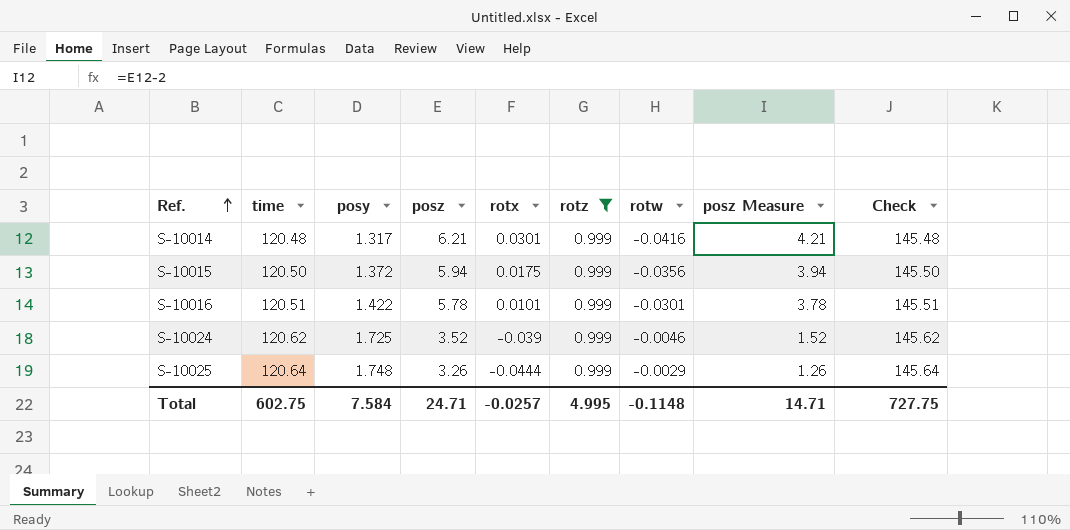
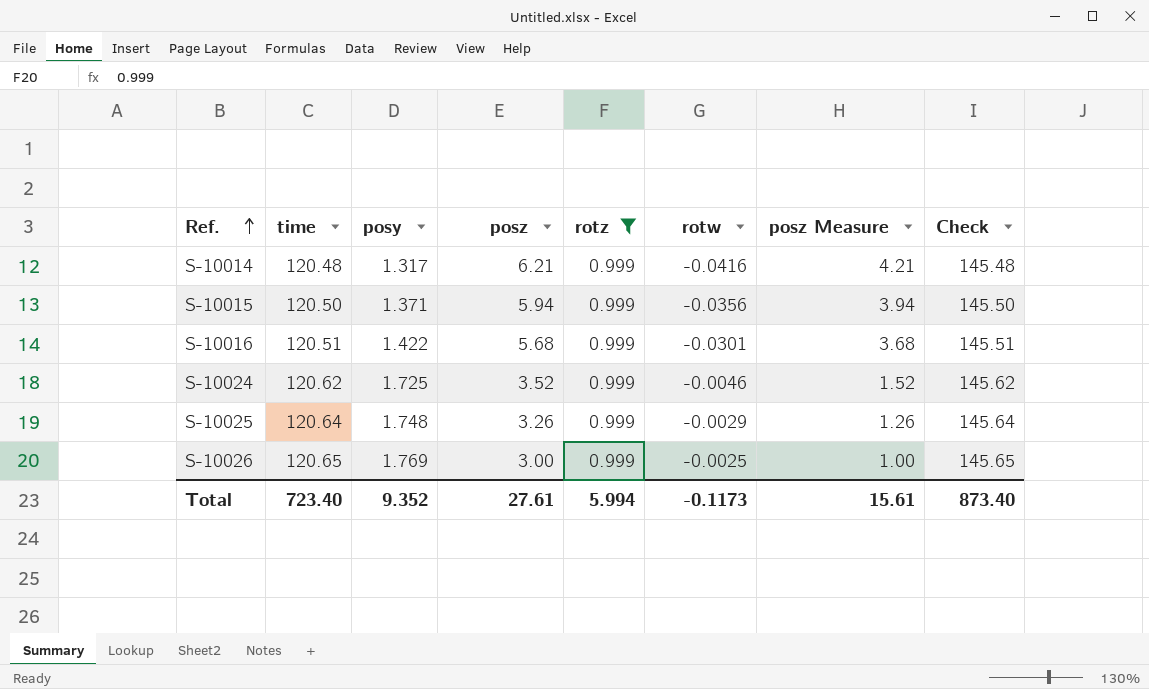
column rotx | position: 5 -> none
S-10015 | posy: 1.372 -> 1.371
S-10016 | posz: 5.78 -> 5.68
S-10016 | posz Measure: 3.78 -> 3.68
row S-10026: none -> 120.65 | 1.769 | 3.00 | 0.999 | -0.0025 | 1.00 | 145.65
Total | time: 602.75 -> 723.40
Total | posy: 7.584 -> 9.352
Total | posz: 24.71 -> 27.61
Total | rotz: 4.995 -> 5.994
Total | rotw: -0.1148 -> -0.1173
Total | posz Measure: 14.71 -> 15.61
Total | Check: 727.75 -> 873.40

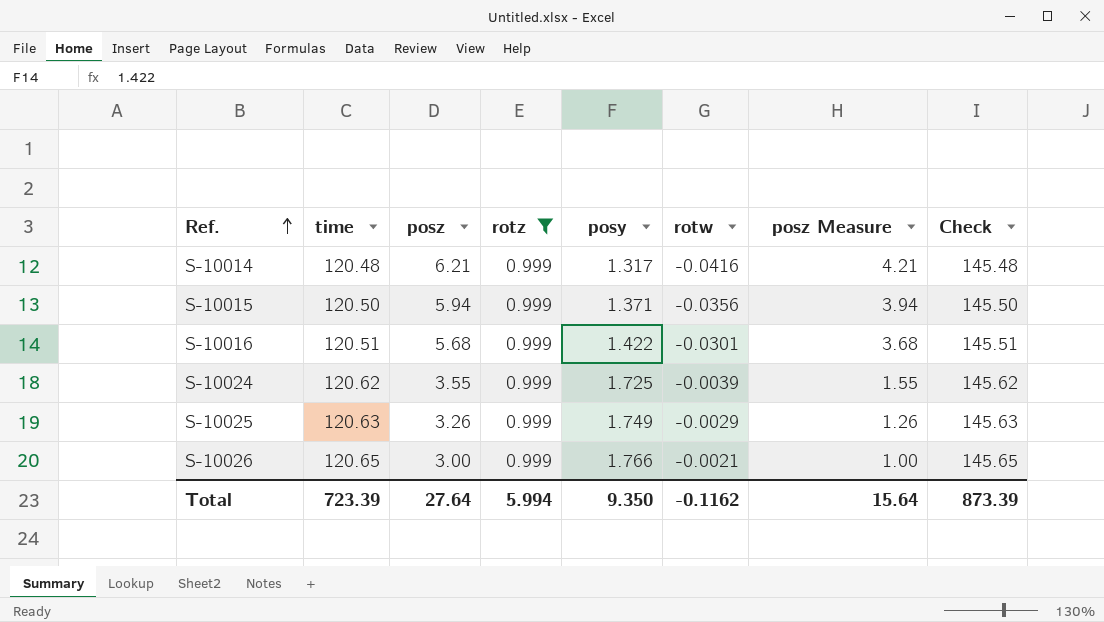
column posy | position: 3 -> 5
S-10024 | posz: 3.52 -> 3.55
S-10024 | rotw: -0.0046 -> -0.0039
S-10024 | posz Measure: 1.52 -> 1.55
S-10025 | time: 120.64 -> 120.63
S-10025 | posy: 1.748 -> 1.749
S-10025 | Check: 145.64 -> 145.63
S-10026 | posy: 1.769 -> 1.766
S-10026 | rotw: -0.0025 -> -0.0021
Total | time: 723.40 -> 723.39
Total | posz: 27.61 -> 27.64
Total | posy: 9.352 -> 9.350
Total | rotw: -0.1173 -> -0.1162
Total | posz Measure: 15.61 -> 15.64
Total | Check: 873.40 -> 873.39

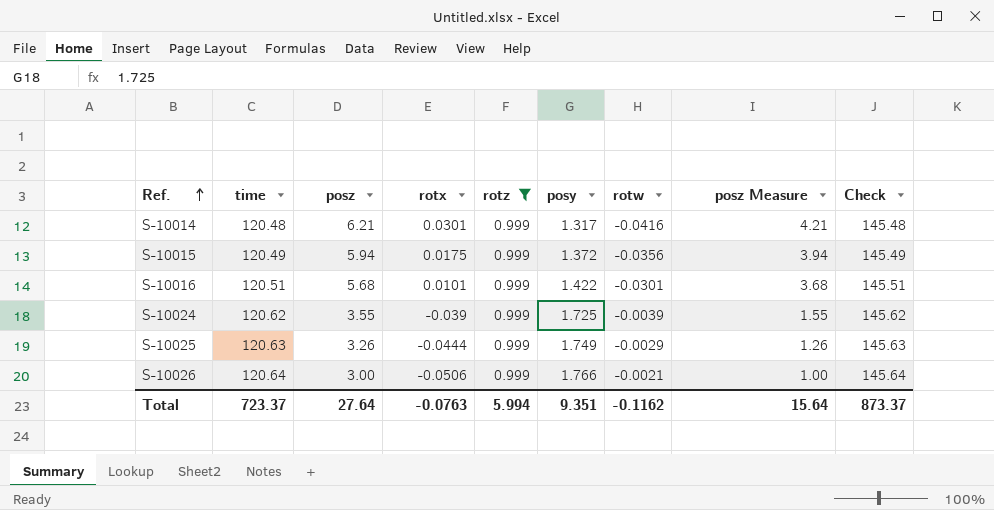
column rotx | position: none -> 4
S-10015 | time: 120.50 -> 120.49
S-10015 | posy: 1.371 -> 1.372
S-10015 | Check: 145.50 -> 145.49
S-10026 | time: 120.65 -> 120.64
S-10026 | Check: 145.65 -> 145.64
Total | time: 723.39 -> 723.37
Total | posy: 9.350 -> 9.351
Total | Check: 873.39 -> 873.37

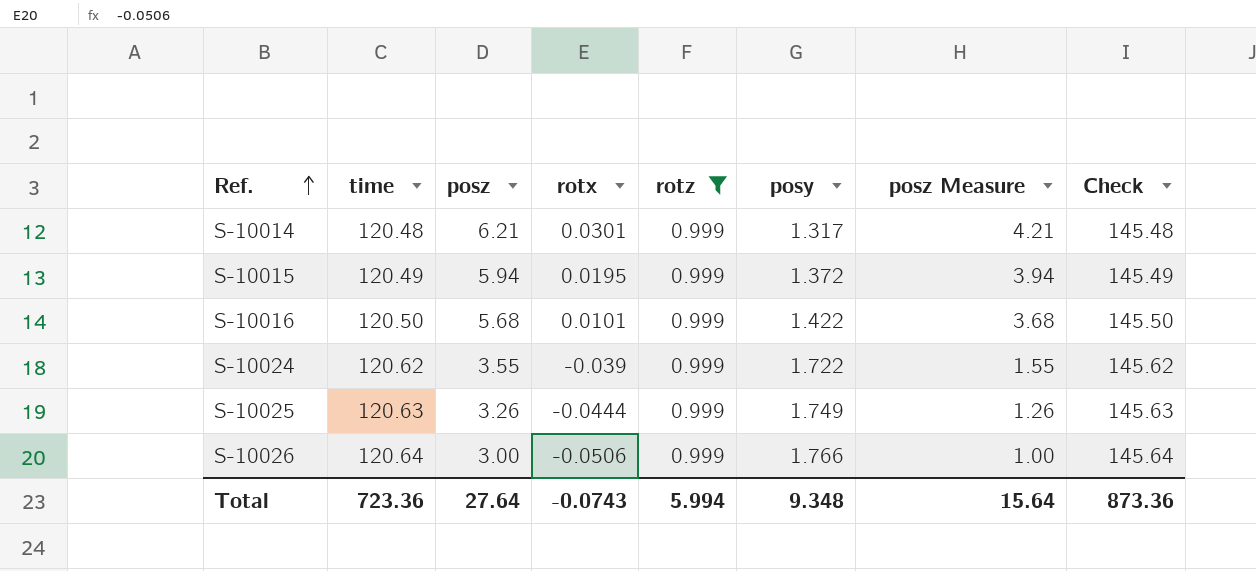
column rotw | position: 7 -> none
S-10015 | rotx: 0.0175 -> 0.0195
S-10016 | time: 120.51 -> 120.50
S-10016 | Check: 145.51 -> 145.50
S-10024 | posy: 1.725 -> 1.722
Total | time: 723.37 -> 723.36
Total | rotx: -0.0763 -> -0.0743
Total | posy: 9.351 -> 9.348
Total | Check: 873.37 -> 873.36

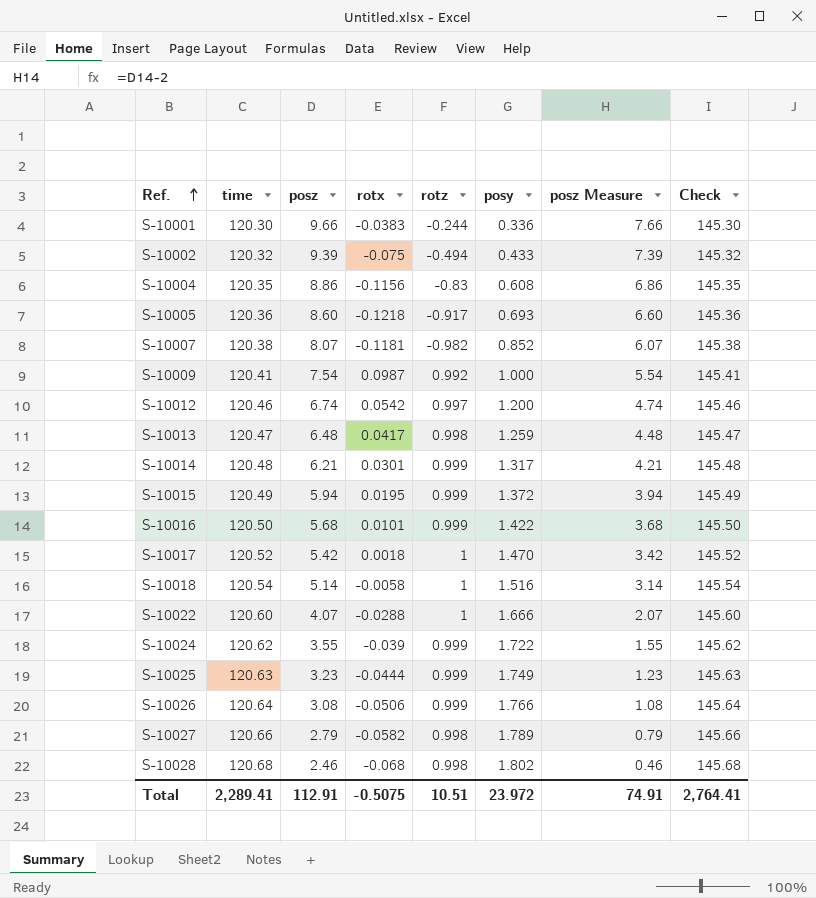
filter: rotz = 0.999 -> none
S-10025 | posz: 3.26 -> 3.23
S-10025 | posz Measure: 1.26 -> 1.23
S-10026 | posz: 3.00 -> 3.08
S-10026 | posz Measure: 1.00 -> 1.08
Total | time: 723.36 -> 2,289.41
Total | posz: 27.64 -> 112.91
Total | rotx: -0.0743 -> -0.5075
Total | rotz: 5.994 -> 10.51
Total | posy: 9.348 -> 23.972
Total | posz Measure: 15.64 -> 74.91
Total | Check: 873.36 -> 2,764.41

